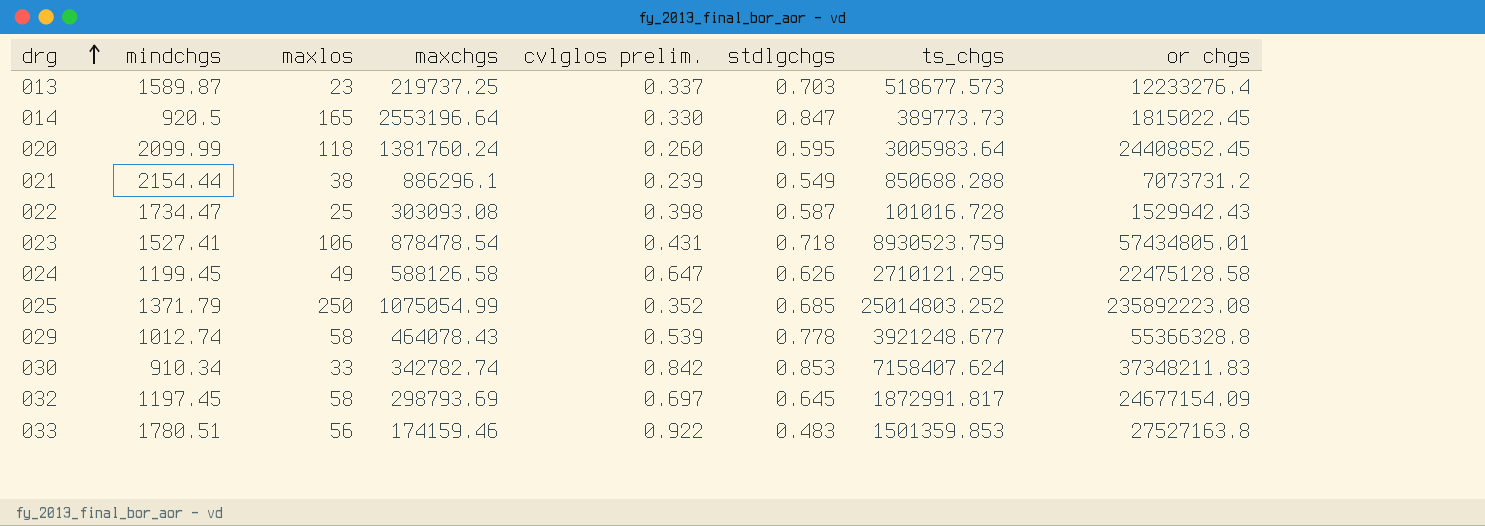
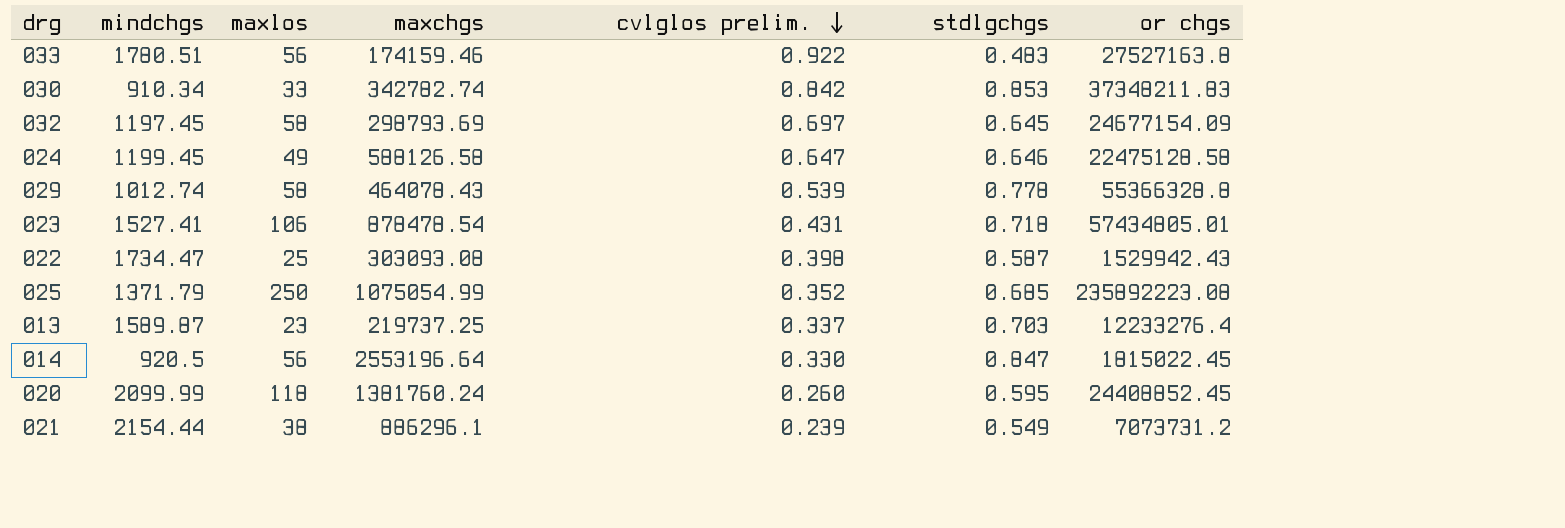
row order: drg ascending -> cvlglos prelim. descending
column ts_chgs | position: 7 -> none
024 | stdlgchgs: 0.626 -> 0.646
014 | maxlos: 165 -> 56

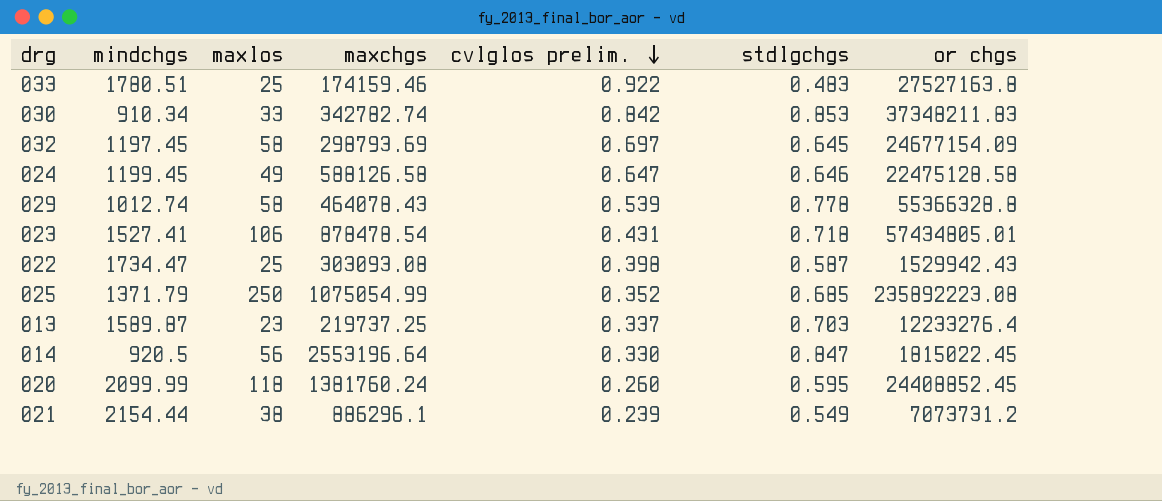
033 | maxlos: 56 -> 25

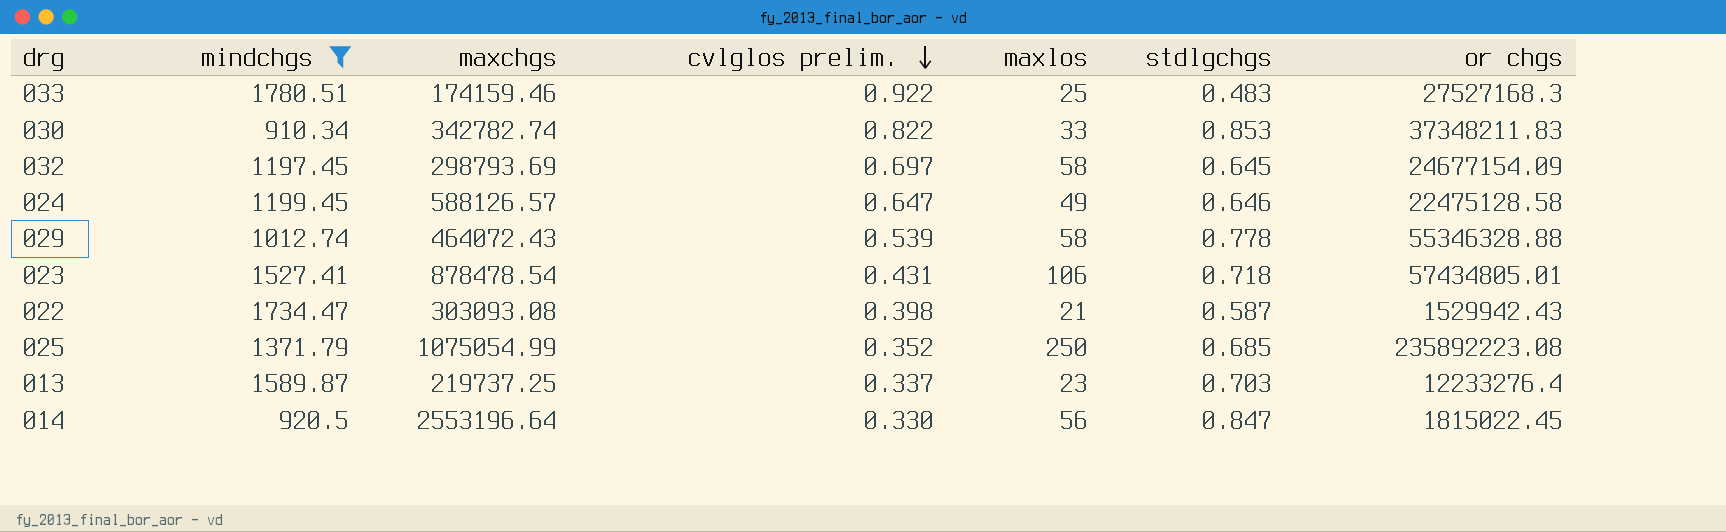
filter: none -> mindchgs <= 1780.51
column maxlos | position: 3 -> 5
033 | or chgs: 27527163.8 -> 27527168.3
030 | cvlglos prelim.: 0.842 -> 0.822
024 | maxchgs: 588126.58 -> 588126.57
029 | maxchgs: 464078.43 -> 464072.43
029 | or chgs: 55366328.8 -> 55346328.88
022 | maxlos: 25 -> 21

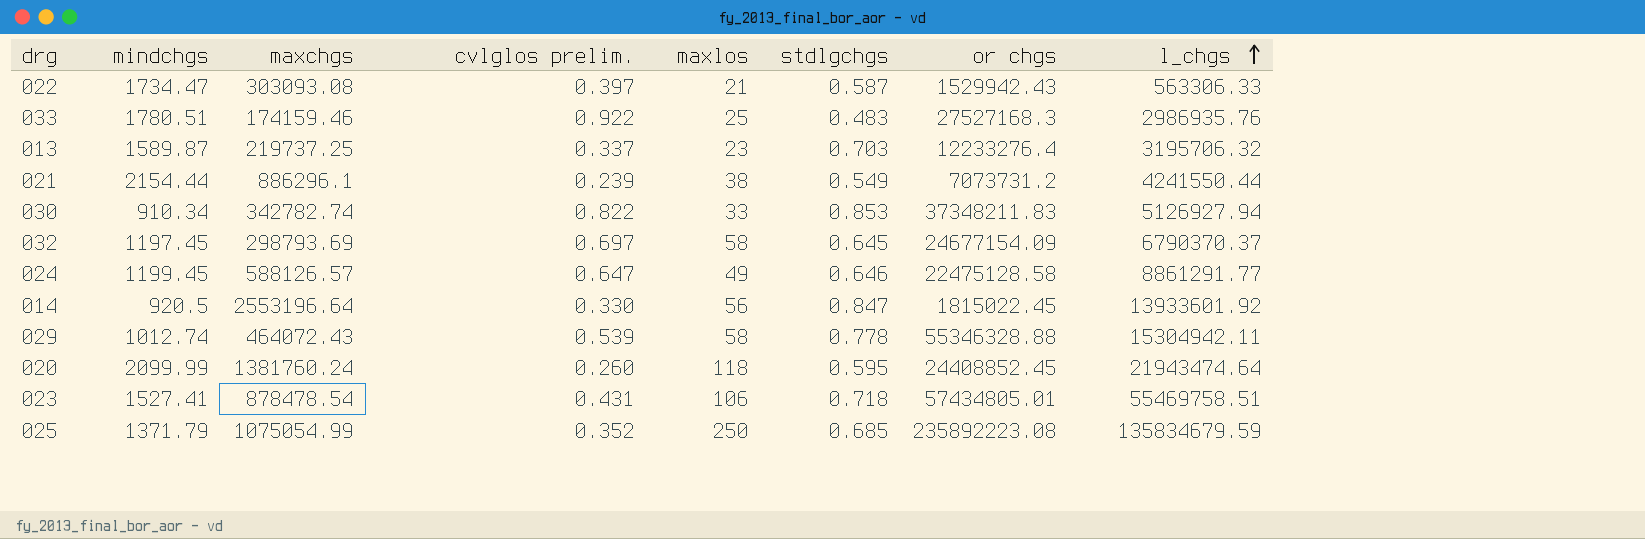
filter: mindchgs <= 1780.51 -> none
row order: cvlglos prelim. descending -> l_chgs ascending
column l_chgs | position: none -> 8
022 | cvlglos prelim.: 0.398 -> 0.397

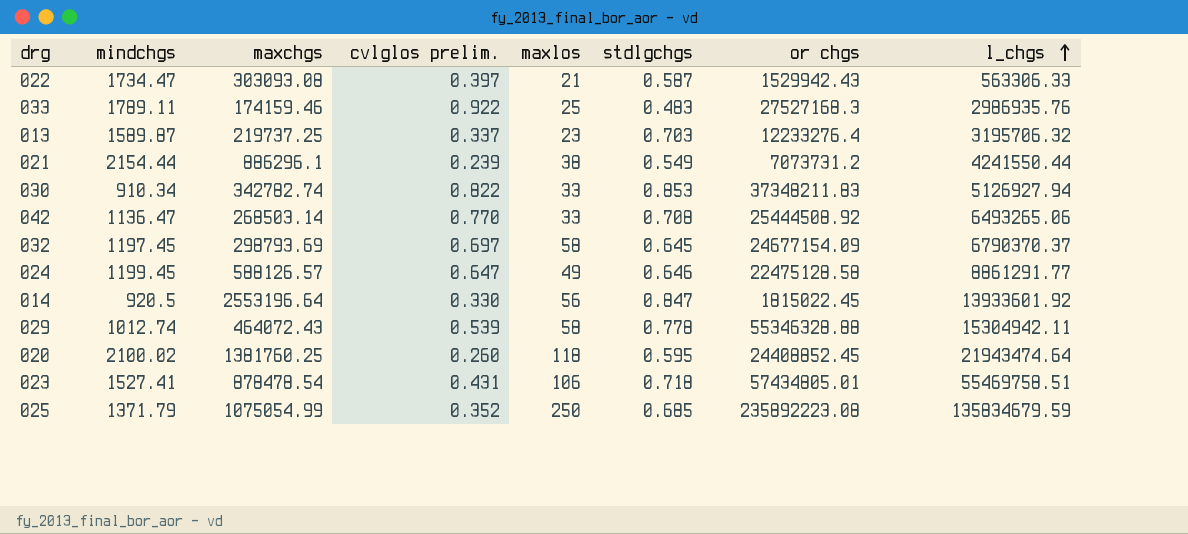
033 | mindchgs: 1780.51 -> 1789.11
row 042: none -> 1136.47 | 268503.14 | 0.770 | 33 | 0.708 | 25444508.92 | 6493265.06
020 | mindchgs: 2099.99 -> 2100.02
020 | maxchgs: 1381760.24 -> 1381760.25

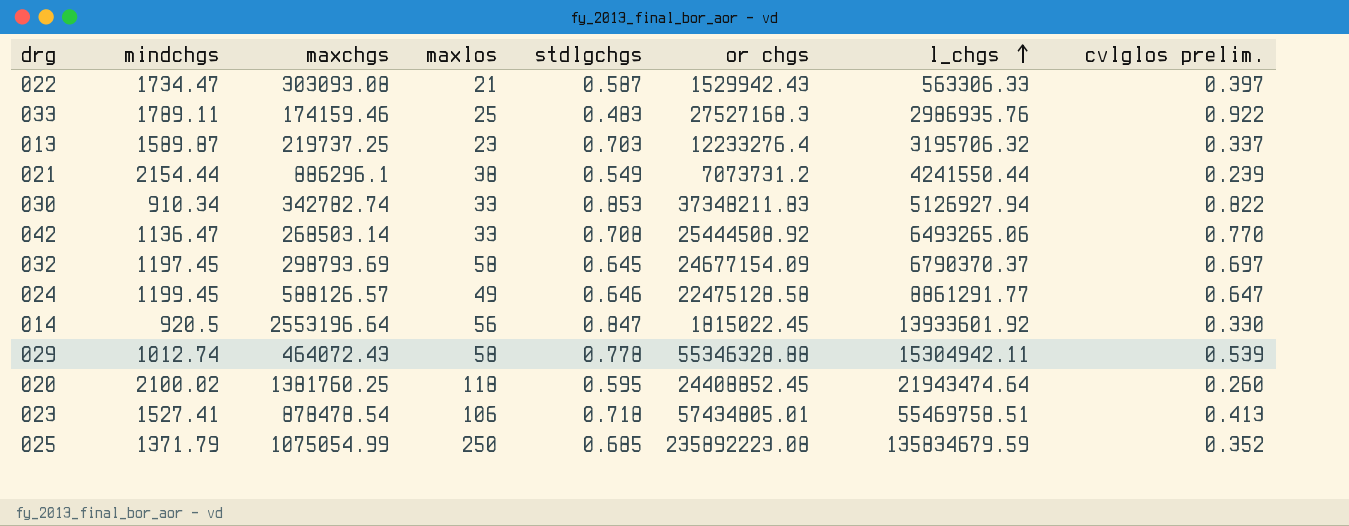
column cvlglos prelim. | position: 4 -> 8
023 | cvlglos prelim.: 0.431 -> 0.413

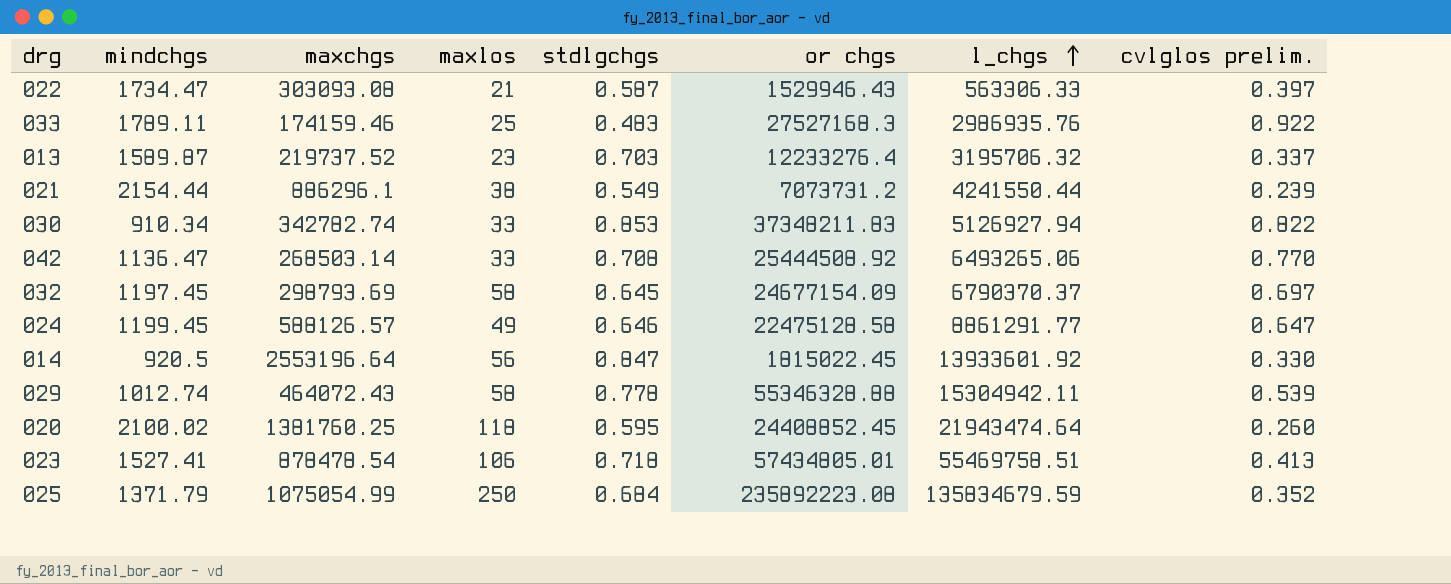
022 | or chgs: 1529942.43 -> 1529946.43
013 | maxchgs: 219737.25 -> 219737.52
025 | stdlgchgs: 0.685 -> 0.684

